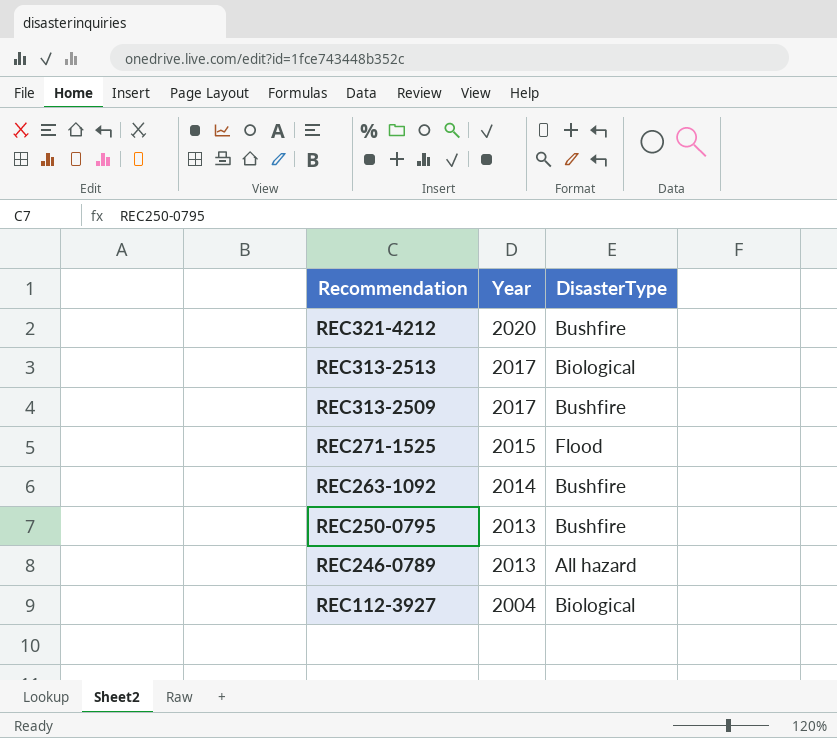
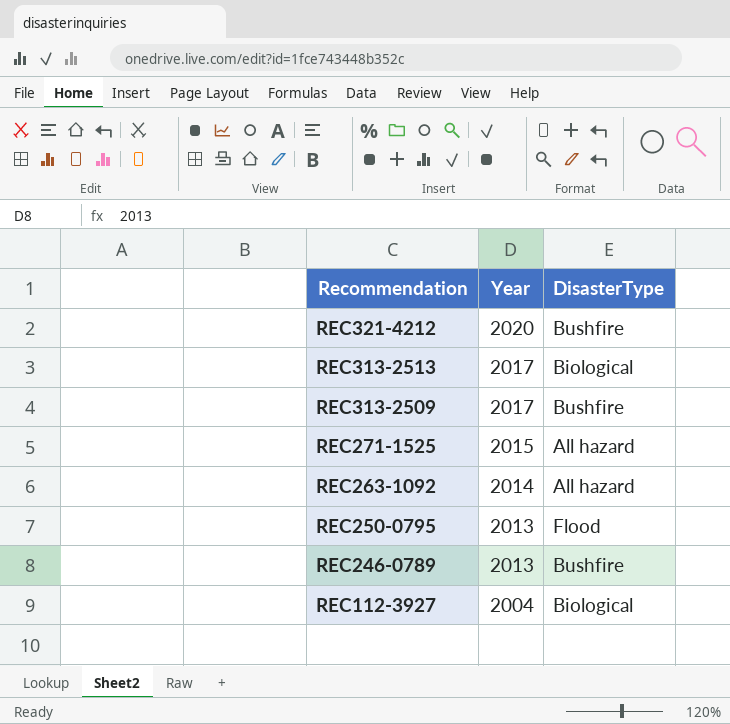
REC271-1525 | DisasterType: Flood -> All hazard
REC263-1092 | DisasterType: Bushfire -> All hazard
REC250-0795 | DisasterType: Bushfire -> Flood
REC246-0789 | DisasterType: All hazard -> Bushfire

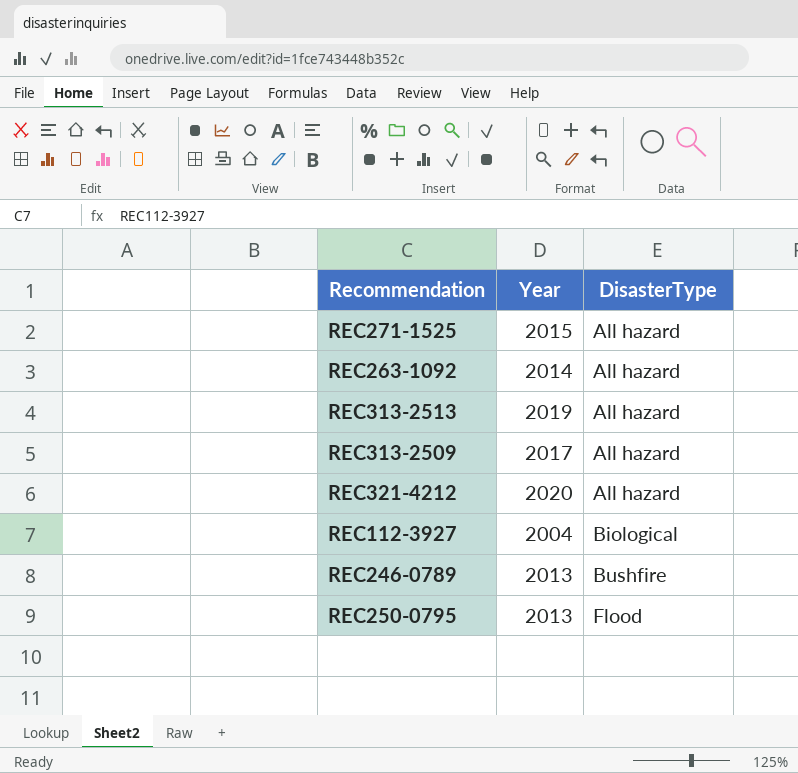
row order: Recommendation descending -> DisasterType ascending
REC313-2513 | Year: 2017 -> 2019
REC313-2513 | DisasterType: Biological -> All hazard
REC313-2509 | DisasterType: Bushfire -> All hazard
REC321-4212 | DisasterType: Bushfire -> All hazard

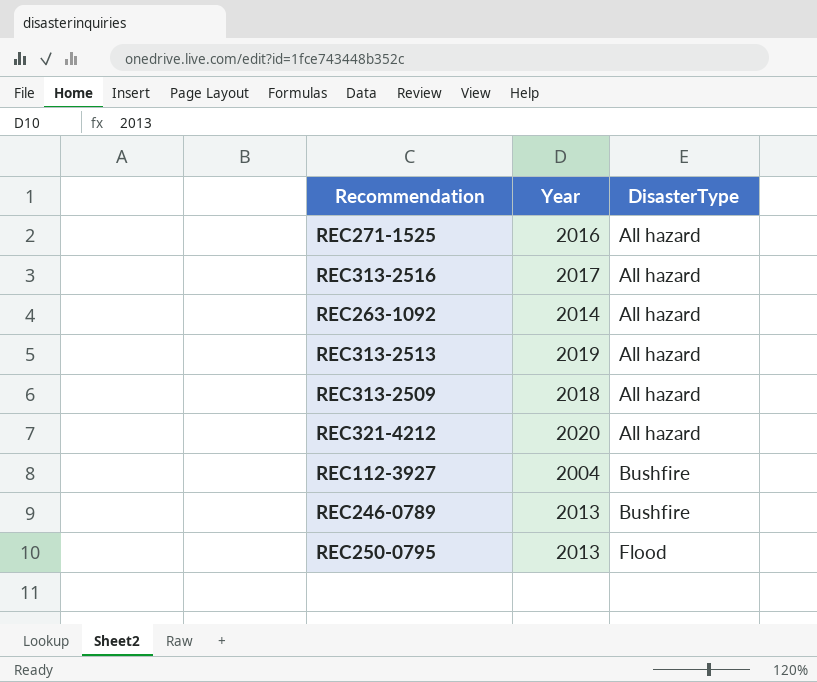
REC271-1525 | Year: 2015 -> 2016
row REC313-2516: none -> 2017 | All hazard
REC313-2509 | Year: 2017 -> 2018
REC112-3927 | DisasterType: Biological -> Bushfire

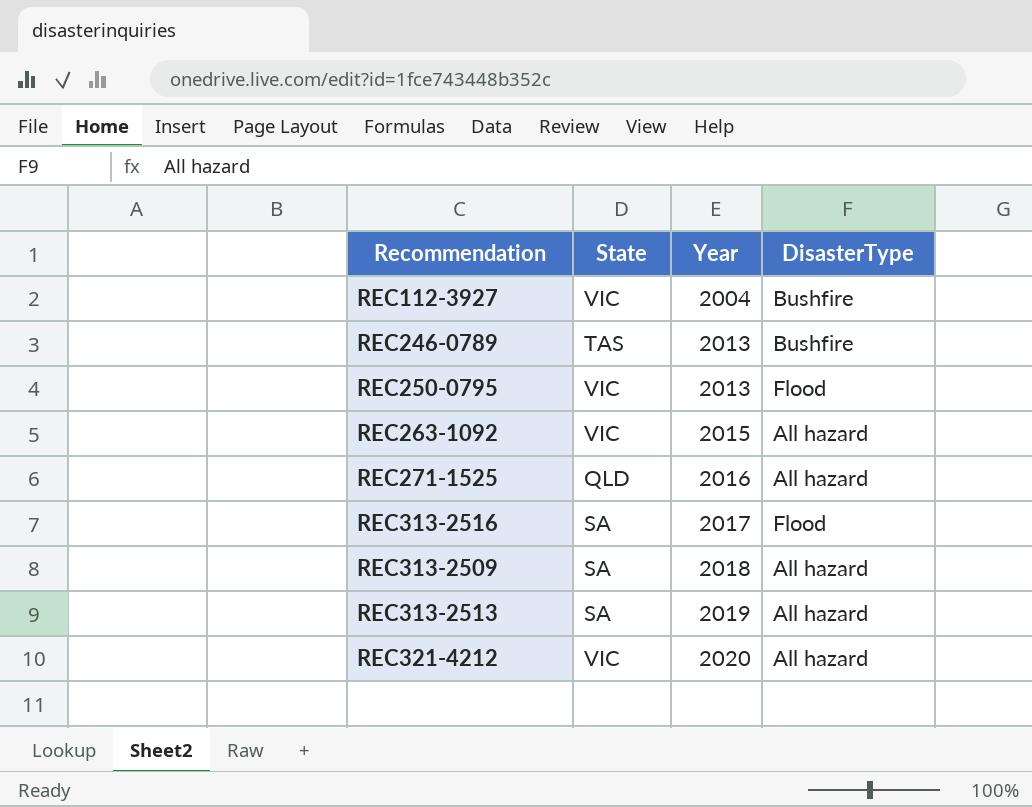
row order: DisasterType ascending -> Year ascending
column State | position: none -> 2
REC263-1092 | Year: 2014 -> 2015
REC313-2516 | DisasterType: All hazard -> Flood

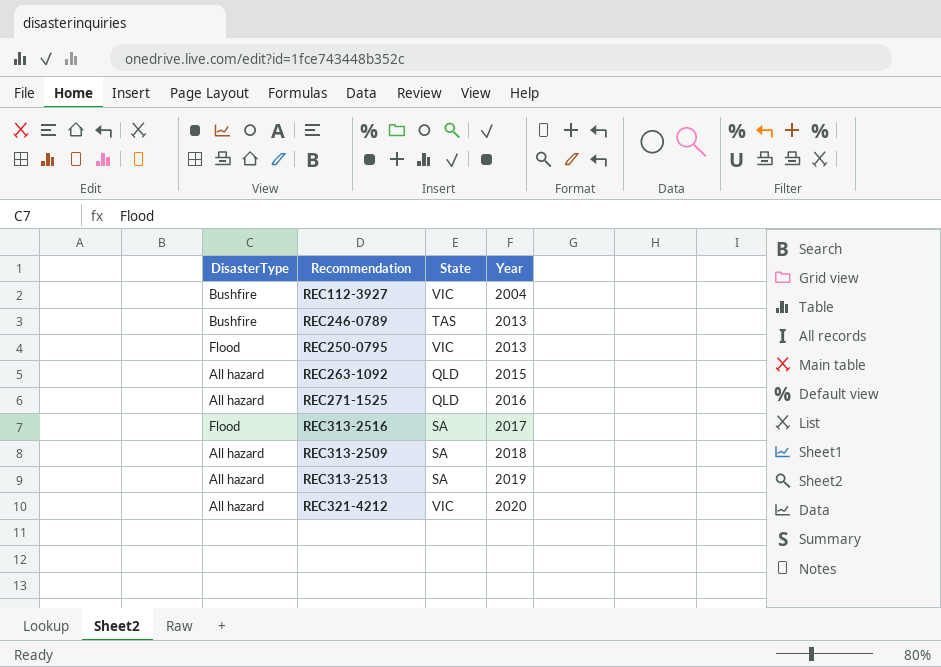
column DisasterType | position: 4 -> 1
REC263-1092 | State: VIC -> QLD

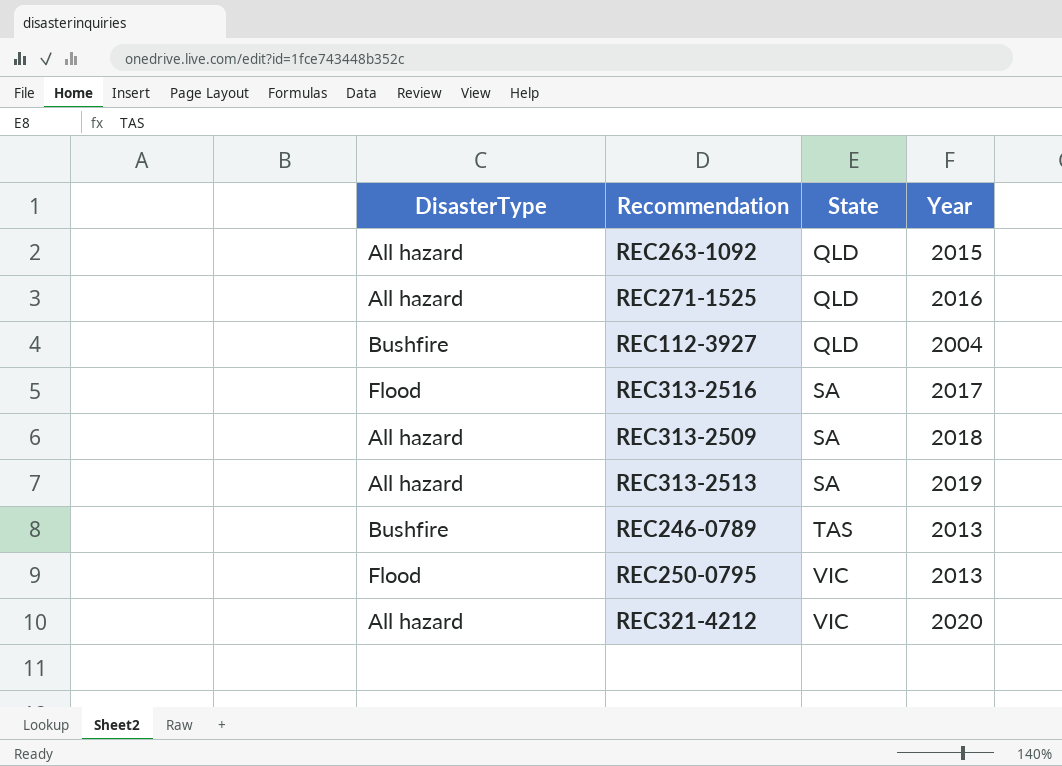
row order: Year ascending -> State ascending
REC112-3927 | State: VIC -> QLD

